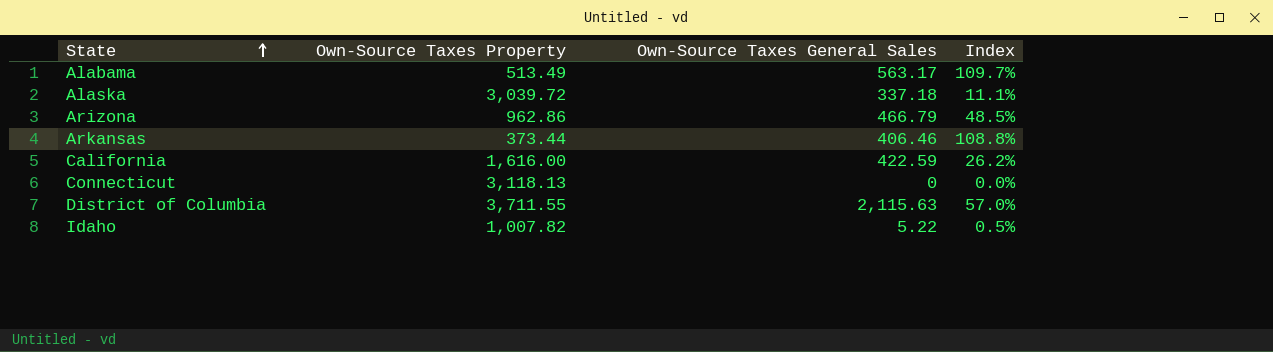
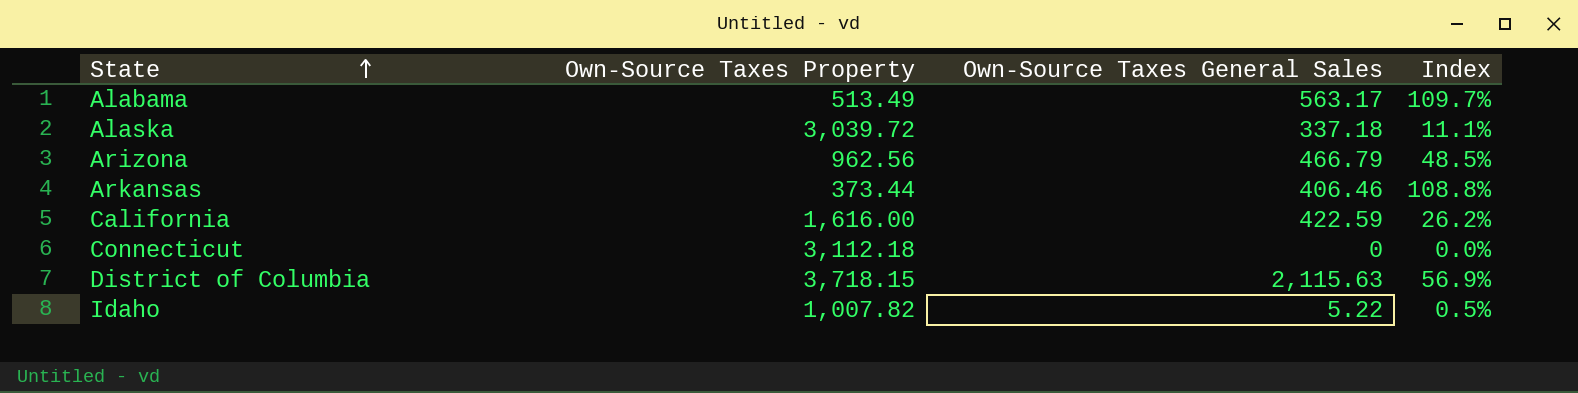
Arizona | Own-Source Taxes Property: 962.86 -> 962.56
Connecticut | Own-Source Taxes Property: 3,118.13 -> 3,112.18
District of Columbia | Own-Source Taxes Property: 3,711.55 -> 3,718.15
District of Columbia | Index: 57.0% -> 56.9%

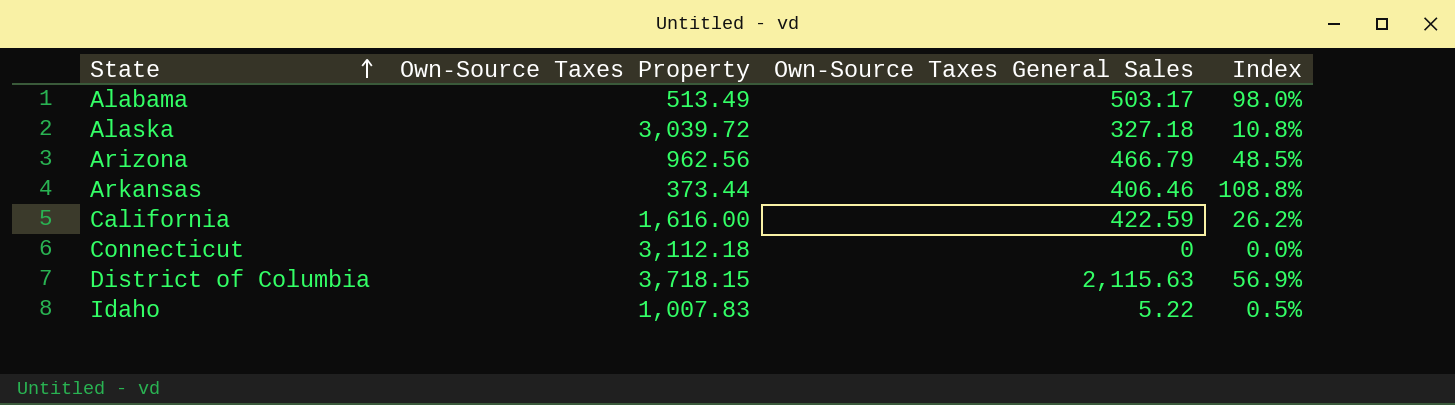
Alabama | Own-Source Taxes General Sales: 563.17 -> 503.17
Alabama | Index: 109.7% -> 98.0%
Alaska | Own-Source Taxes General Sales: 337.18 -> 327.18
Alaska | Index: 11.1% -> 10.8%
Idaho | Own-Source Taxes Property: 1,007.82 -> 1,007.83

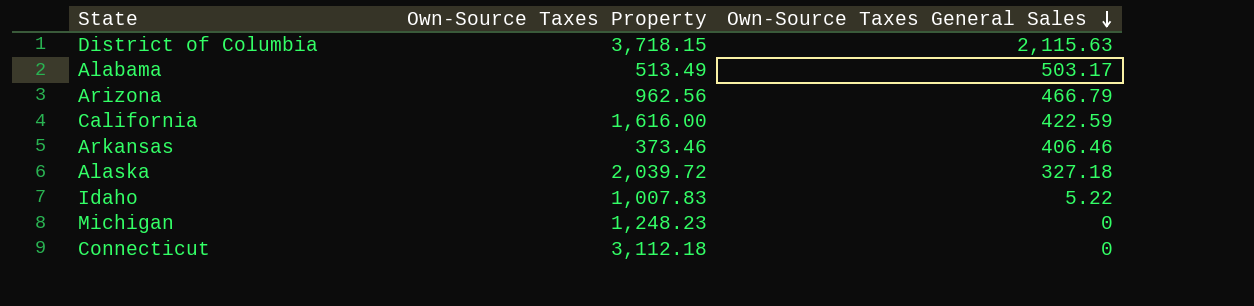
row order: State ascending -> Own-Source Taxes General Sales descending
column Index | formula: [Own-Source Taxes General Sales] / [Own-Source Taxes Property] -> none
Arkansas | Own-Source Taxes Property: 373.44 -> 373.46
Alaska | Own-Source Taxes Property: 3,039.72 -> 2,039.72
row Michigan: none -> 1,248.23 | 0

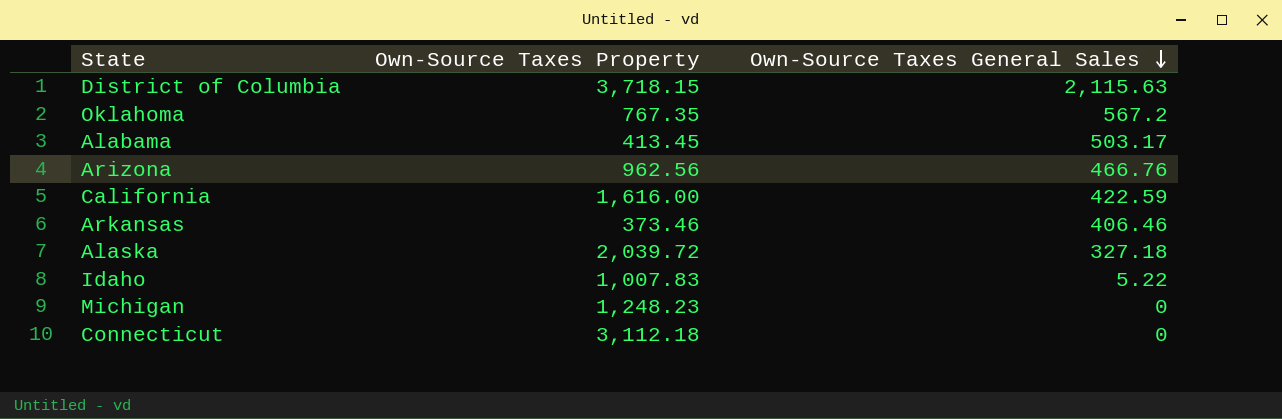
row Oklahoma: none -> 767.35 | 567.2
Alabama | Own-Source Taxes Property: 513.49 -> 413.45
Arizona | Own-Source Taxes General Sales: 466.79 -> 466.76

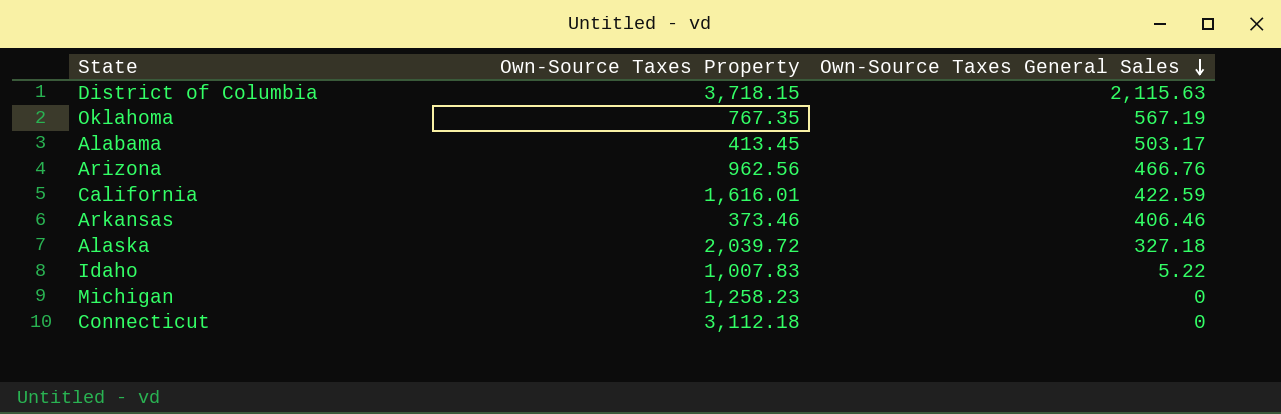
Oklahoma | Own-Source Taxes General Sales: 567.2 -> 567.19
California | Own-Source Taxes Property: 1,616.00 -> 1,616.01
Michigan | Own-Source Taxes Property: 1,248.23 -> 1,258.23

